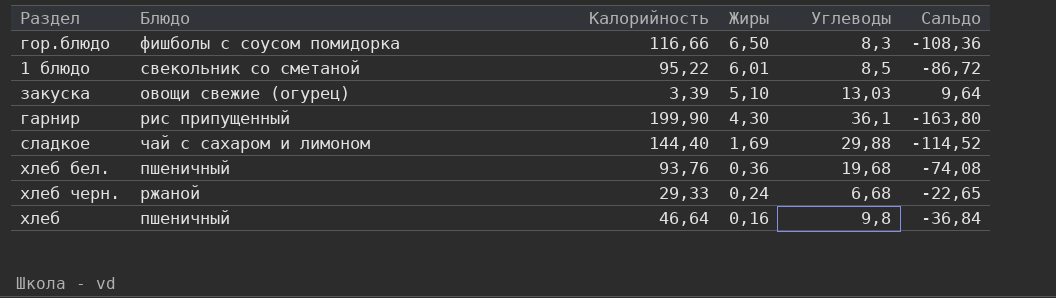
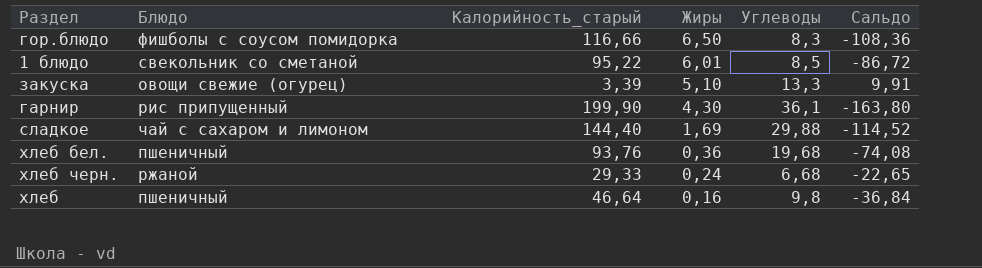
column name: Калорийность -> Калорийность_старый
закуска | Углеводы: 13,03 -> 13,3
закуска | Сальдо: 9,64 -> 9,91

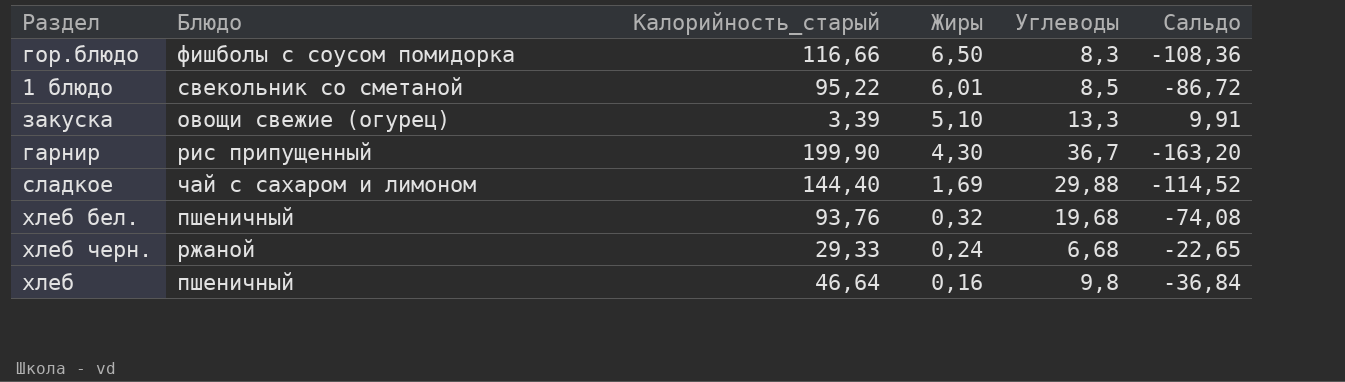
гарнир | Углеводы: 36,1 -> 36,7
гарнир | Сальдо: -163,80 -> -163,20
хлеб бел. | Жиры: 0,36 -> 0,32

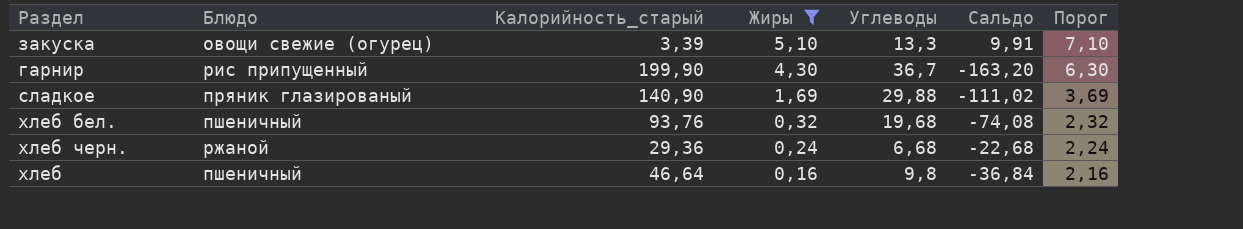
filter: none -> Жиры <= 5,10
column Порог | formula: none -> [Жиры] + 2
сладкое | Блюдо: чай с сахаром и лимоном -> пряник глазированый
сладкое | Калорийность_старый: 144,40 -> 140,90
сладкое | Сальдо: -114,52 -> -111,02
хлеб черн. | Калорийность_старый: 29,33 -> 29,36
хлеб черн. | Сальдо: -22,65 -> -22,68

